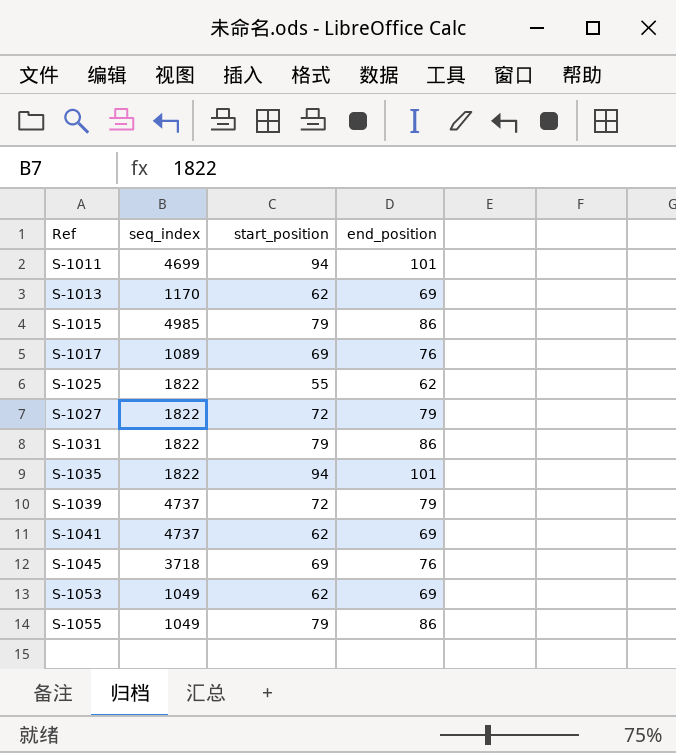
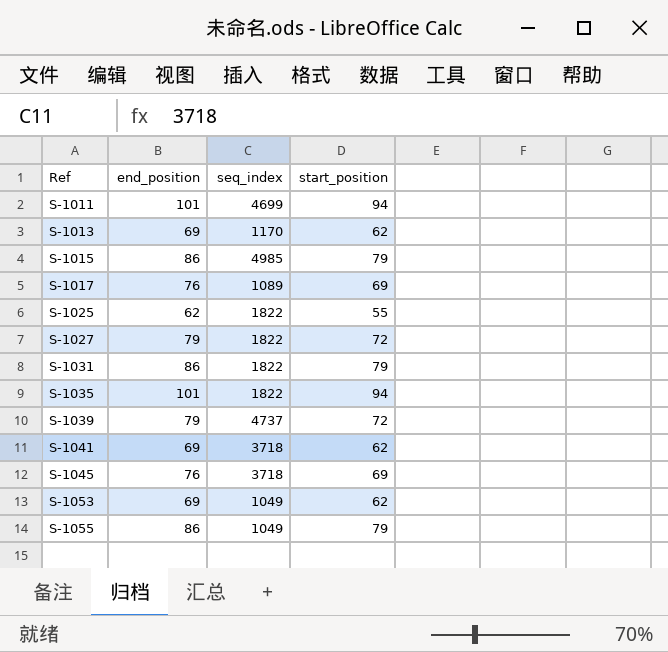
column end_position | position: 4 -> 2
S-1041 | seq_index: 4737 -> 3718

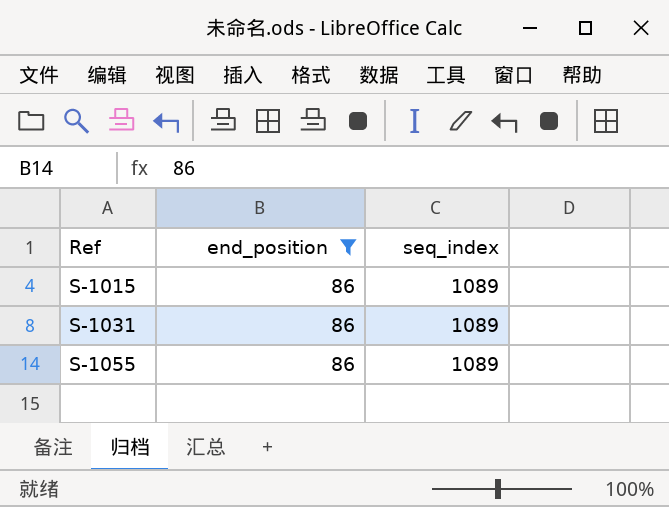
filter: none -> end_position = 86
column start_position | position: 4 -> none
S-1015 | seq_index: 4985 -> 1089
S-1031 | seq_index: 1822 -> 1089
S-1055 | seq_index: 1049 -> 1089

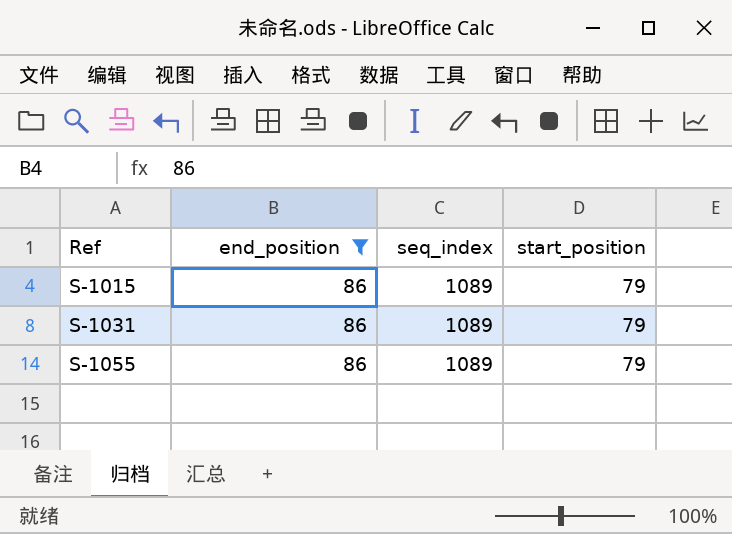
column start_position | position: none -> 4

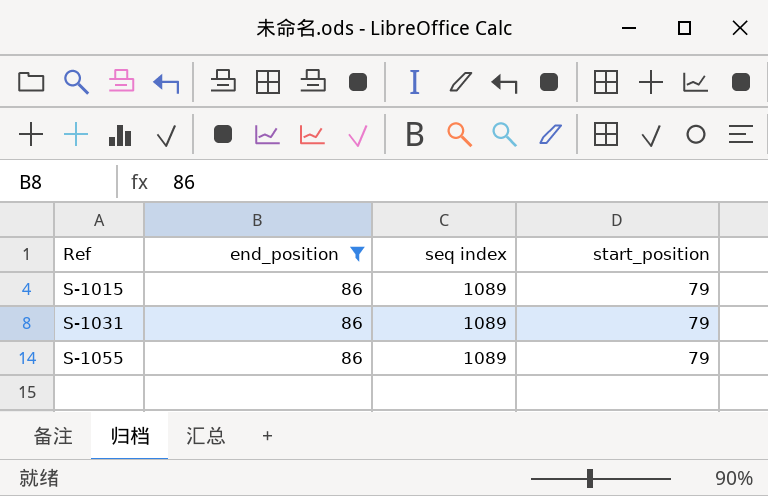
column name: seq_index -> seq index

